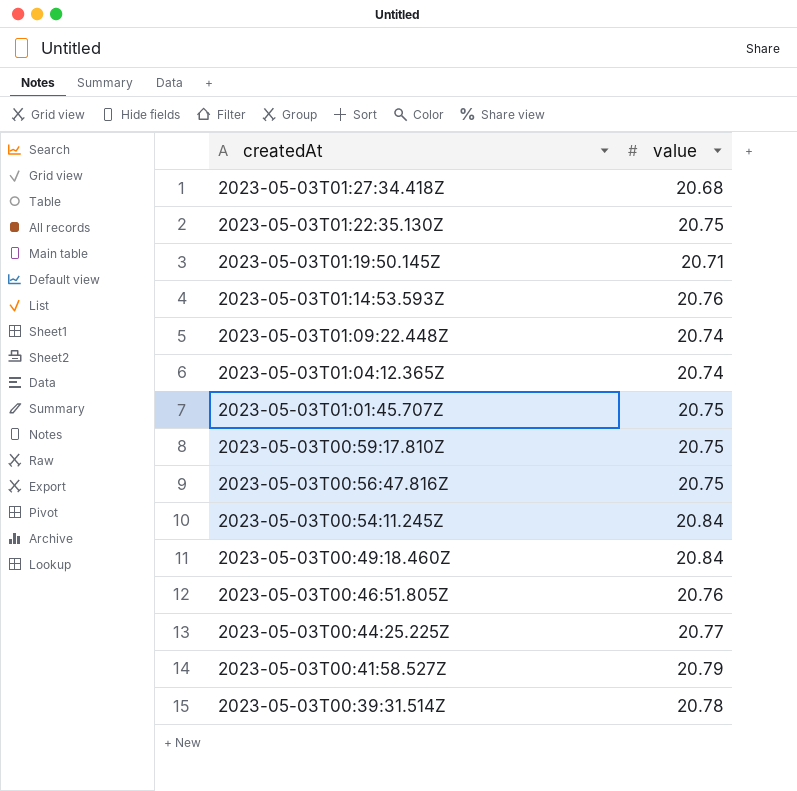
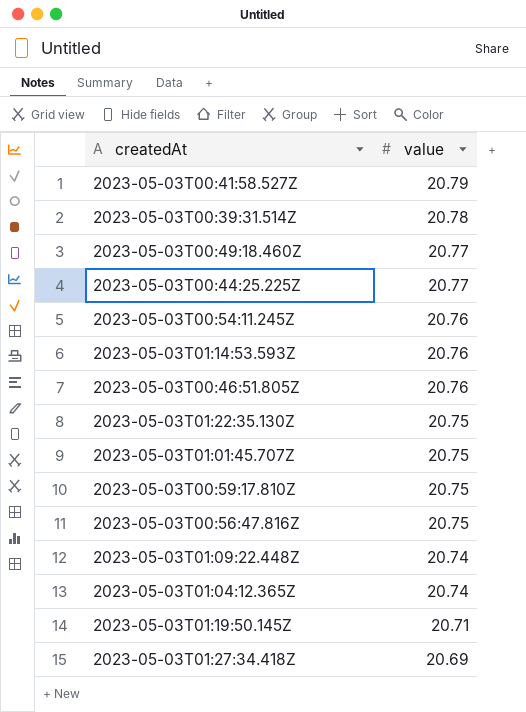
row order: createdAt descending -> value descending
2023-05-03T00:49:18.460Z | value: 20.84 -> 20.77
2023-05-03T00:54:11.245Z | value: 20.84 -> 20.76
2023-05-03T01:27:34.418Z | value: 20.68 -> 20.69

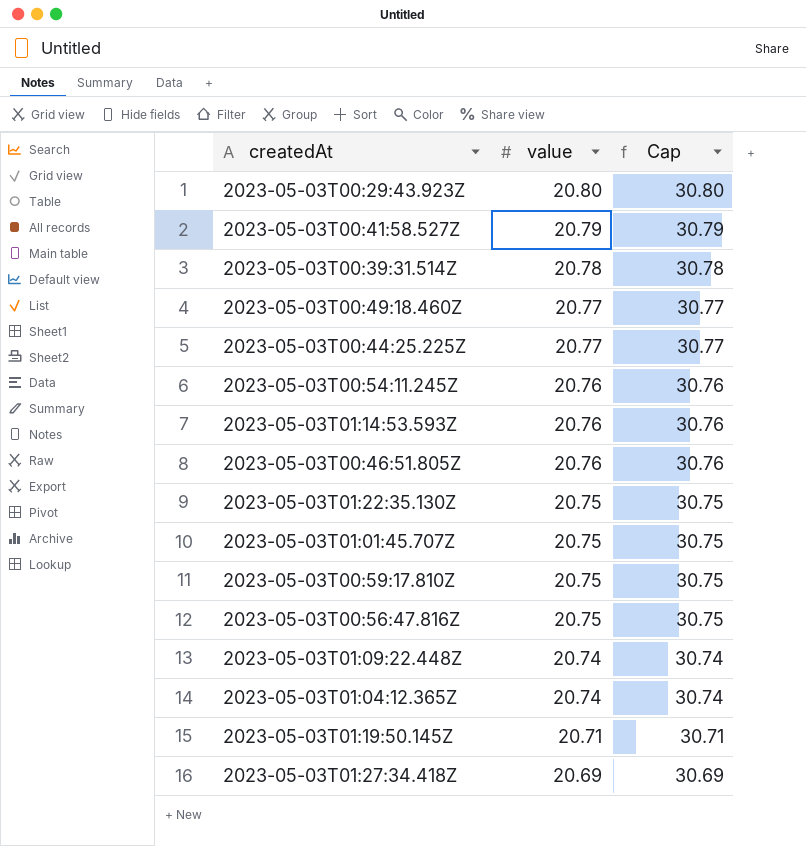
column Cap | formula: none -> [value] + 10
row 2023-05-03T00:29:43.923Z: none -> 20.80 | 30.80

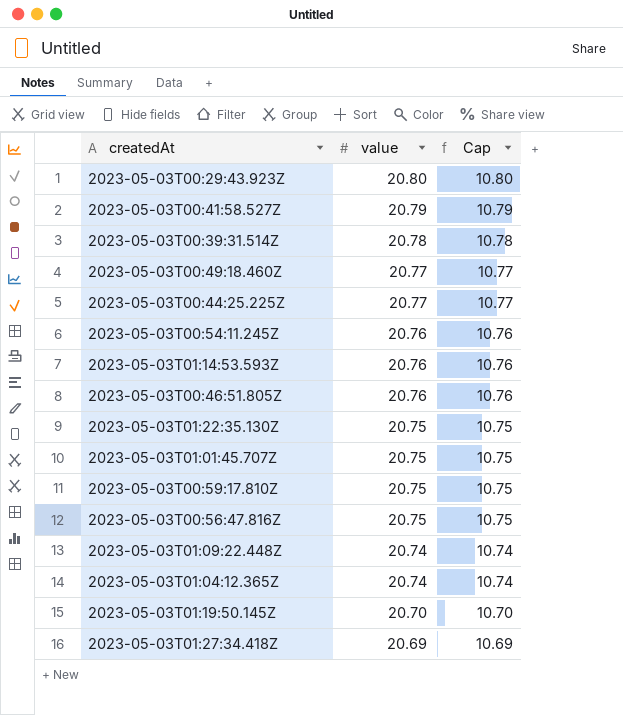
column Cap | formula: [value] + 10 -> [value] - 10
2023-05-03T01:19:50.145Z | value: 20.71 -> 20.70

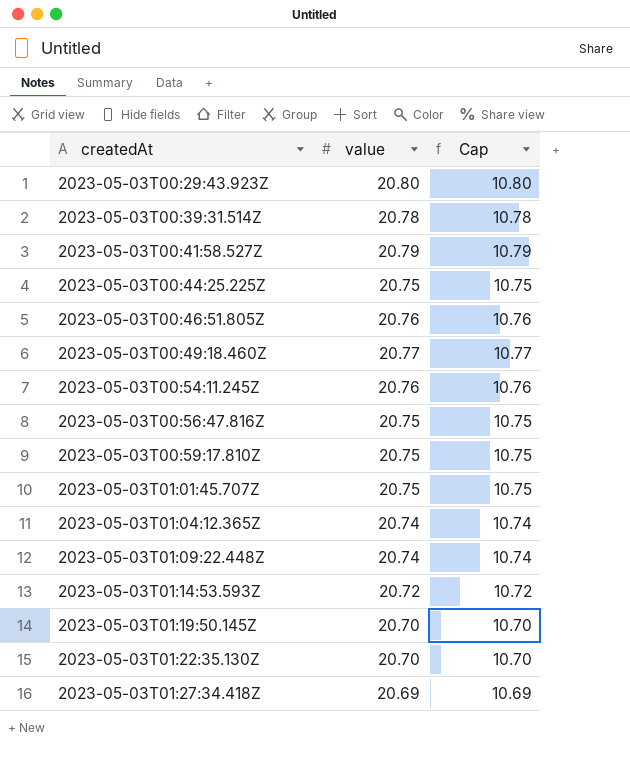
row order: value descending -> createdAt ascending
2023-05-03T00:44:25.225Z | value: 20.77 -> 20.75
2023-05-03T00:44:25.225Z | Cap: 10.77 -> 10.75
2023-05-03T01:14:53.593Z | value: 20.76 -> 20.72
2023-05-03T01:14:53.593Z | Cap: 10.76 -> 10.72
2023-05-03T01:22:35.130Z | value: 20.75 -> 20.70
2023-05-03T01:22:35.130Z | Cap: 10.75 -> 10.70

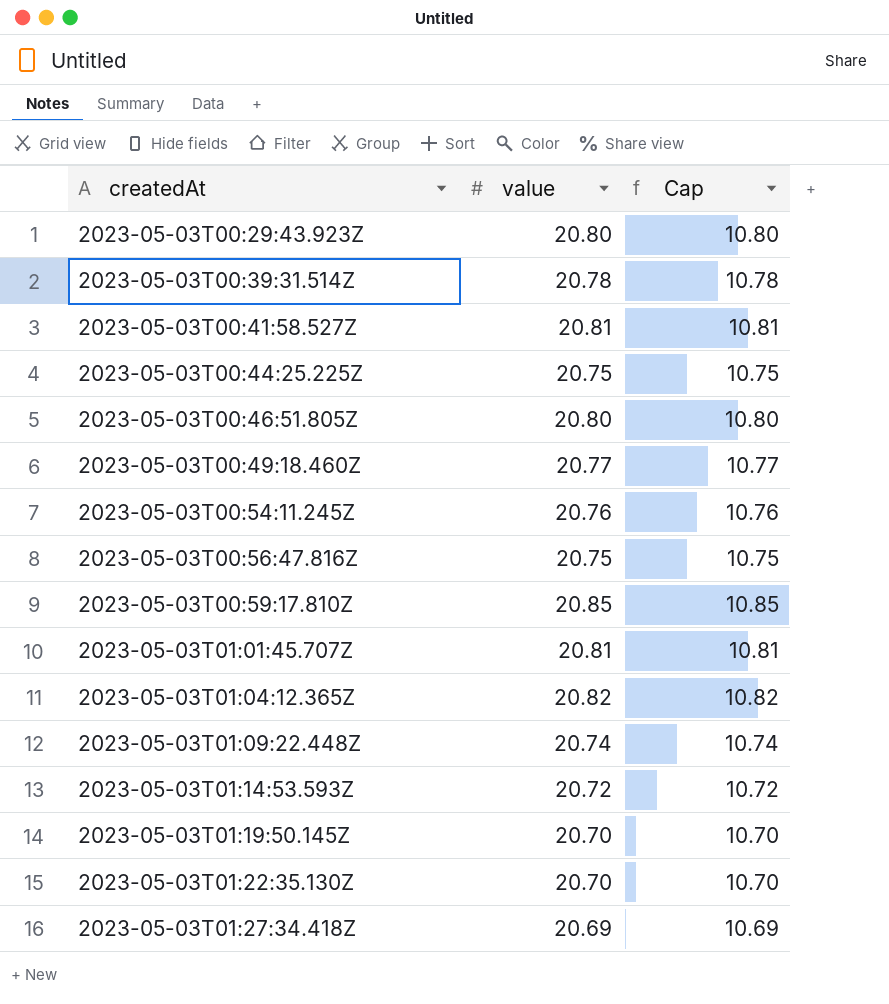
2023-05-03T00:41:58.527Z | value: 20.79 -> 20.81
2023-05-03T00:41:58.527Z | Cap: 10.79 -> 10.81
2023-05-03T00:46:51.805Z | value: 20.76 -> 20.80
2023-05-03T00:46:51.805Z | Cap: 10.76 -> 10.80
2023-05-03T00:59:17.810Z | value: 20.75 -> 20.85
2023-05-03T00:59:17.810Z | Cap: 10.75 -> 10.85
2023-05-03T01:01:45.707Z | value: 20.75 -> 20.81
2023-05-03T01:01:45.707Z | Cap: 10.75 -> 10.81
2023-05-03T01:04:12.365Z | value: 20.74 -> 20.82
2023-05-03T01:04:12.365Z | Cap: 10.74 -> 10.82

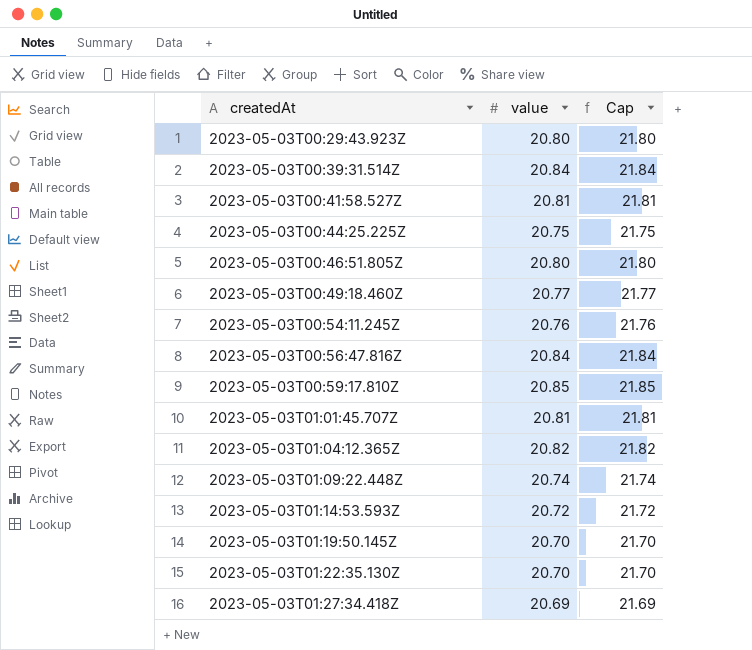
column Cap | formula: [value] - 10 -> [value] + 1
2023-05-03T00:39:31.514Z | value: 20.78 -> 20.84
2023-05-03T00:56:47.816Z | value: 20.75 -> 20.84

